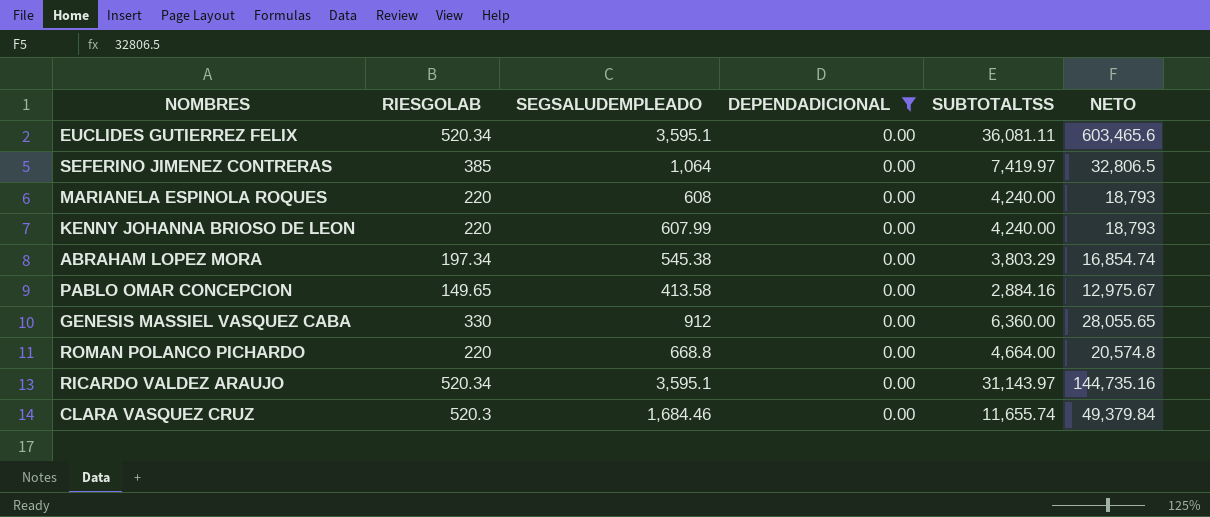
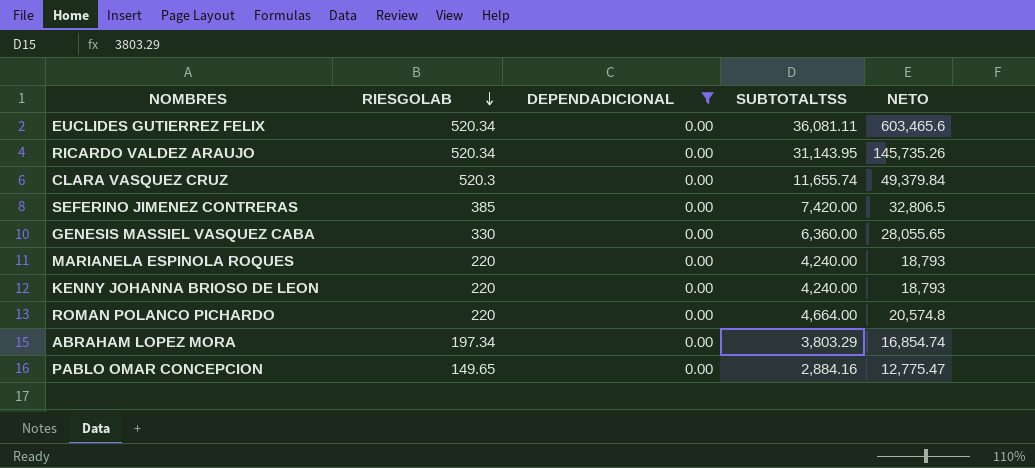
row order: none -> RIESGOLAB descending
column SEGSALUDEMPLEADO | position: 3 -> none
RICARDO VALDEZ ARAUJO | SUBTOTALTSS: 31,143.97 -> 31,143.95
RICARDO VALDEZ ARAUJO | NETO: 144,735.16 -> 145,735.26
SEFERINO JIMENEZ CONTRERAS | SUBTOTALTSS: 7,419.97 -> 7,420.00
PABLO OMAR CONCEPCION | NETO: 12,975.67 -> 12,775.47

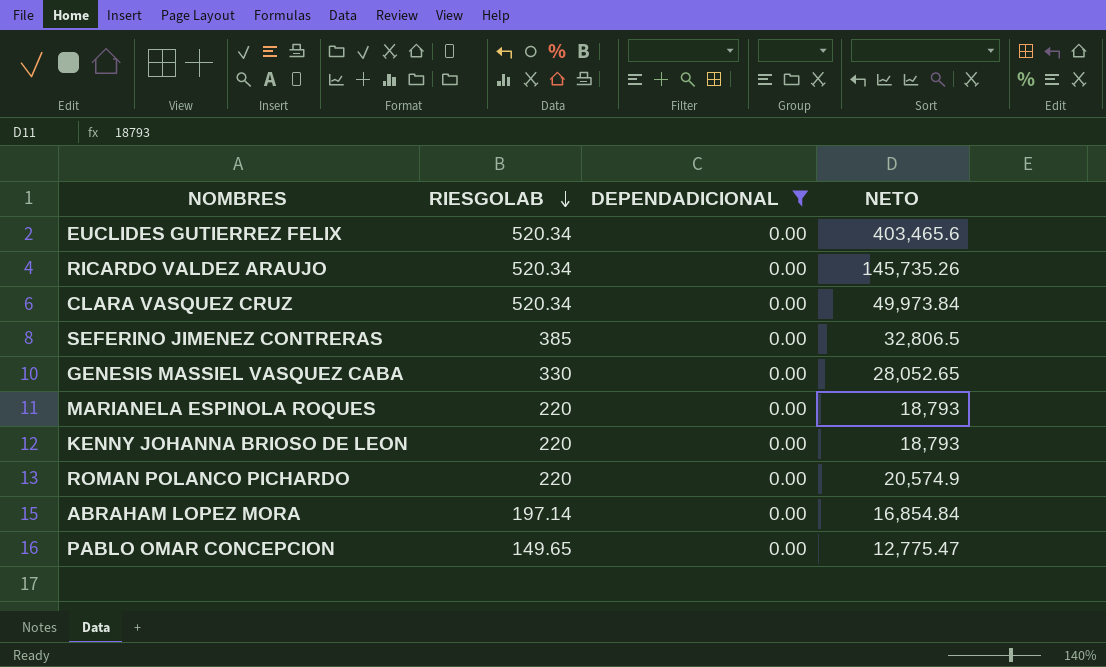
column SUBTOTALTSS | position: 4 -> none
EUCLIDES GUTIERREZ FELIX | NETO: 603,465.6 -> 403,465.6
CLARA VASQUEZ CRUZ | RIESGOLAB: 520.3 -> 520.34
CLARA VASQUEZ CRUZ | NETO: 49,379.84 -> 49,973.84
GENESIS MASSIEL VASQUEZ CABA | NETO: 28,055.65 -> 28,052.65
ROMAN POLANCO PICHARDO | NETO: 20,574.8 -> 20,574.9
ABRAHAM LOPEZ MORA | RIESGOLAB: 197.34 -> 197.14
ABRAHAM LOPEZ MORA | NETO: 16,854.74 -> 16,854.84

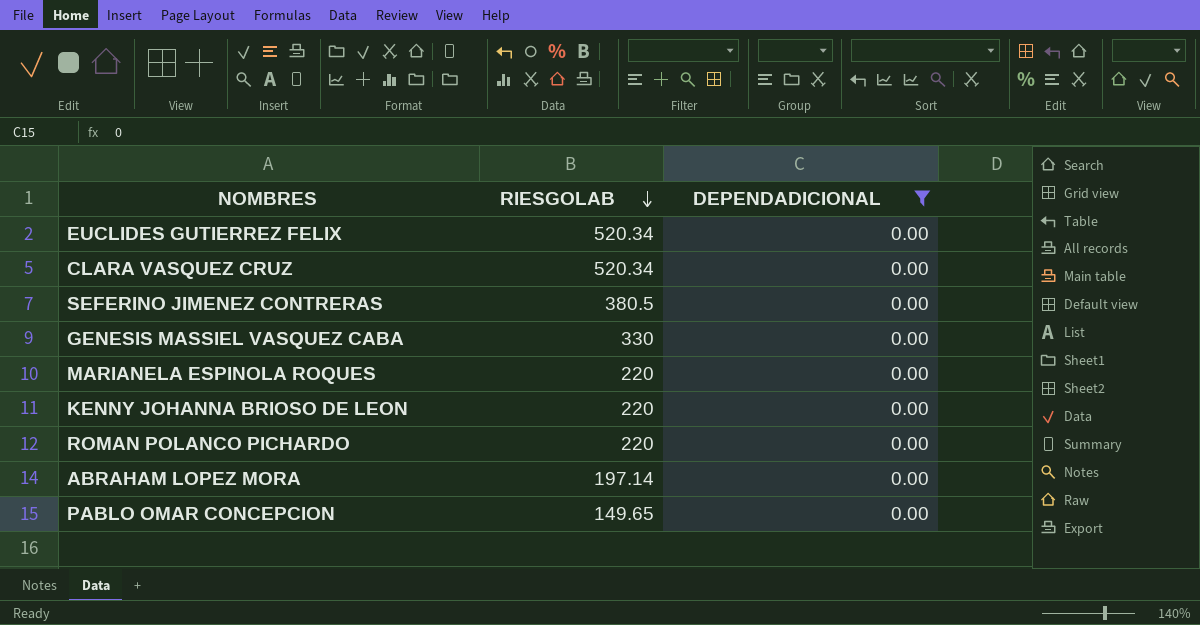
column NETO | position: 4 -> none
row RICARDO VALDEZ ARAUJO: 520.34 | 0.00 | 145,735.26 -> none
SEFERINO JIMENEZ CONTRERAS | RIESGOLAB: 385 -> 380.5

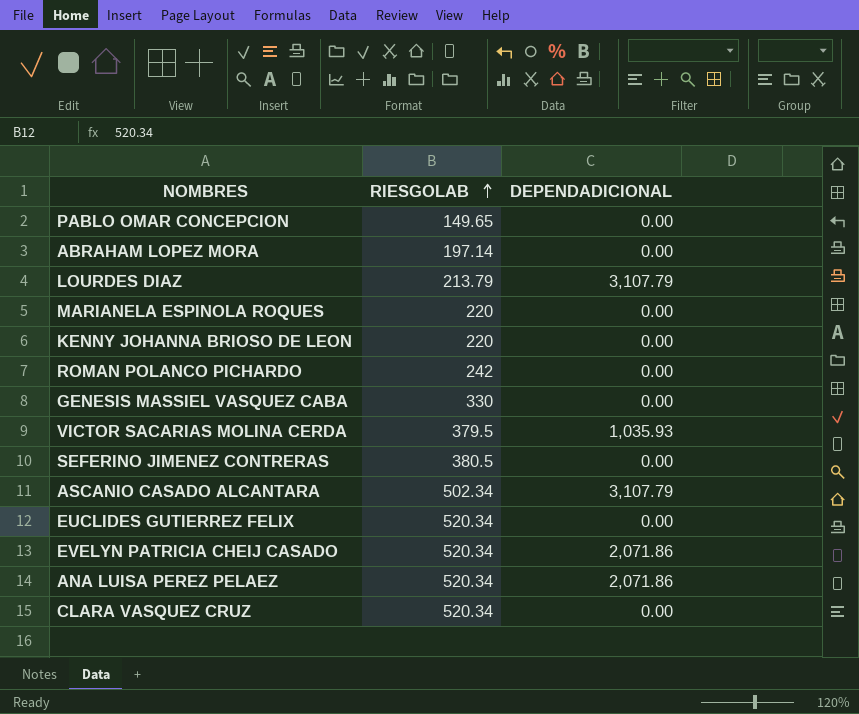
filter: DEPENDADICIONAL = 0.00 -> none
row order: RIESGOLAB descending -> RIESGOLAB ascending
ROMAN POLANCO PICHARDO | RIESGOLAB: 220 -> 242

